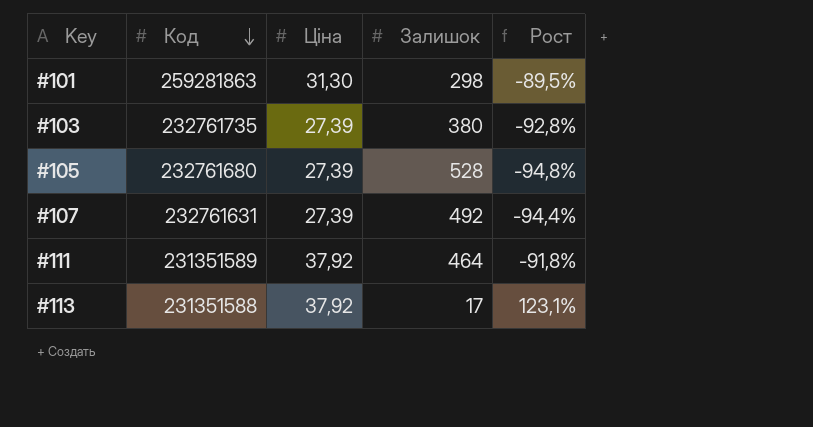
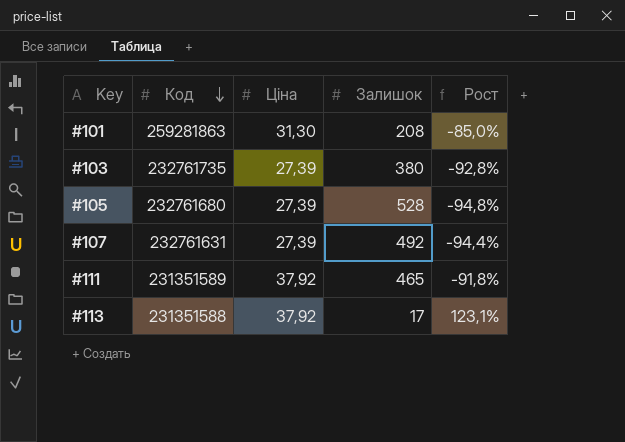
#101 | Залишок: 298 -> 208
#101 | Рост: -89,5% -> -85,0%
#111 | Залишок: 464 -> 465

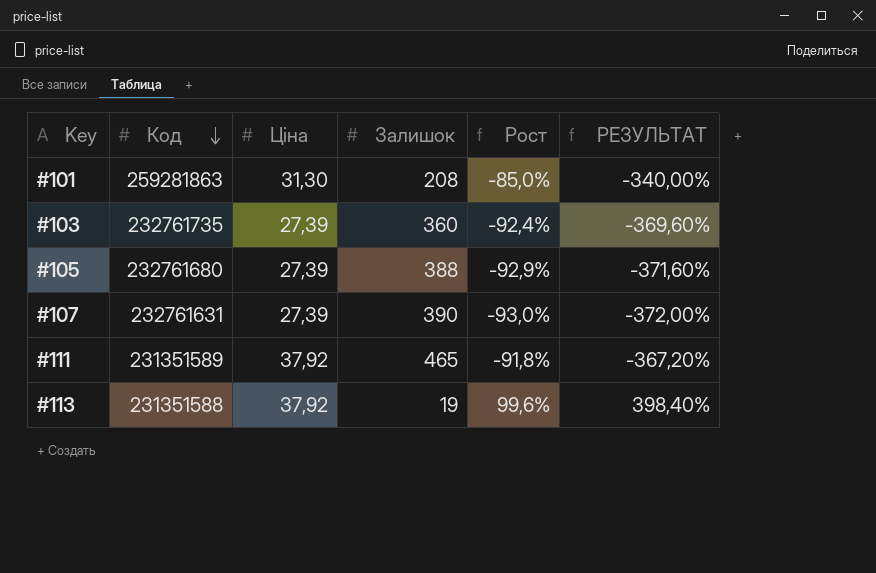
column РЕЗУЛЬТАТ | formula: none -> [Рост] * 4
#103 | Залишок: 380 -> 360
#103 | Рост: -92,8% -> -92,4%
#105 | Залишок: 528 -> 388
#105 | Рост: -94,8% -> -92,9%
#107 | Залишок: 492 -> 390
#107 | Рост: -94,4% -> -93,0%
#113 | Залишок: 17 -> 19
#113 | Рост: 123,1% -> 99,6%

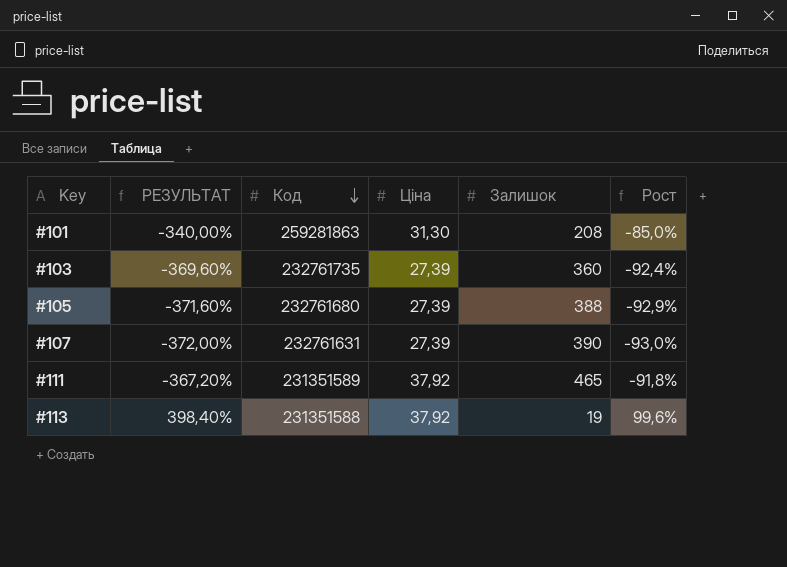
column РЕЗУЛЬТАТ | position: 6 -> 2

